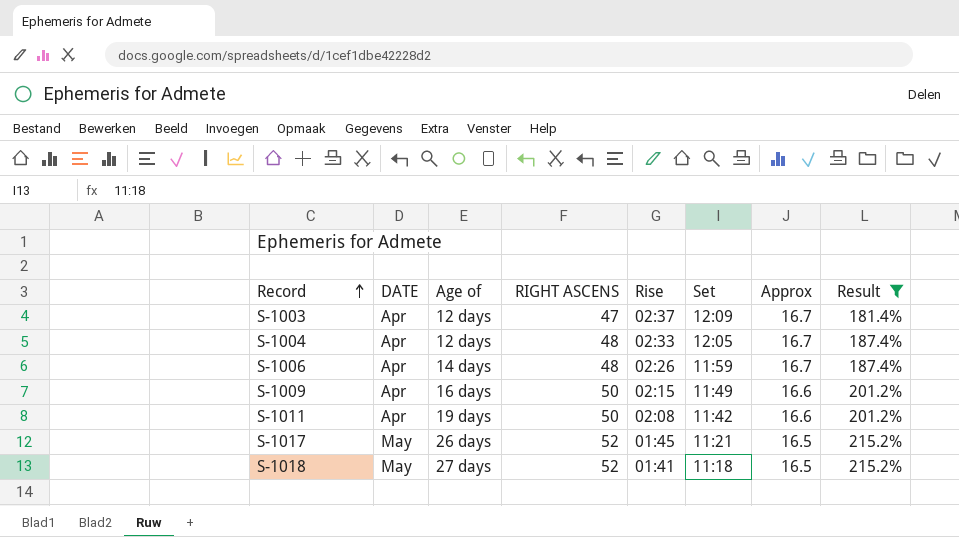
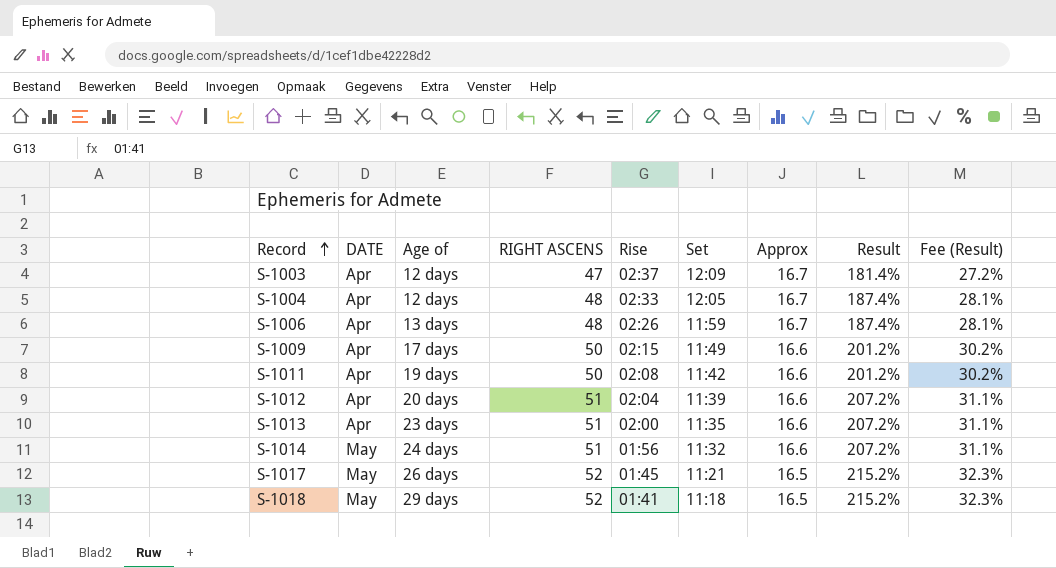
filter: Result != 207.2% -> none
column Fee (Result) | formula: none -> [Result] * 0.15
S-1006 | Age of: 14 days -> 13 days
S-1009 | Age of: 16 days -> 17 days
S-1018 | Age of: 27 days -> 29 days

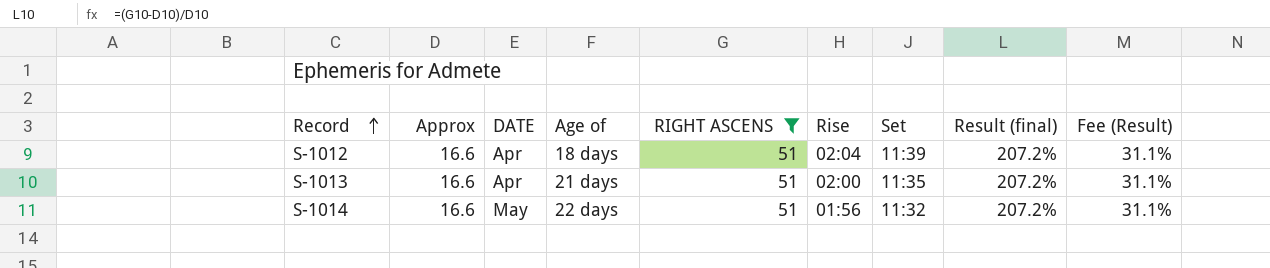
filter: none -> RIGHT ASCENS = 51
column Approx | position: 7 -> 2
column name: Result -> Result (final)
S-1012 | Age of: 20 days -> 18 days
S-1013 | Age of: 23 days -> 21 days
S-1014 | Age of: 24 days -> 22 days

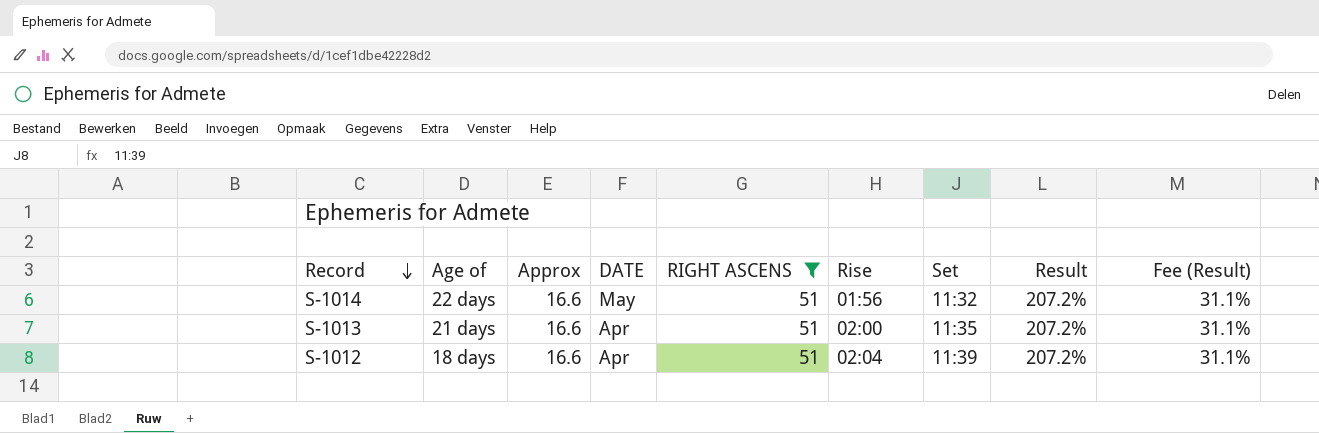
row order: Record ascending -> Record descending
column Age of | position: 4 -> 2
column name: Result (final) -> Result

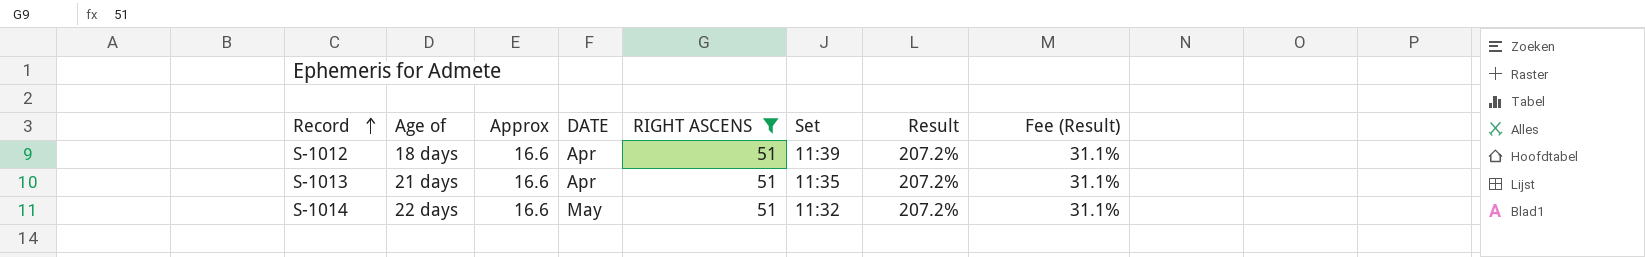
row order: Record descending -> Record ascending
column Rise | position: 6 -> none

